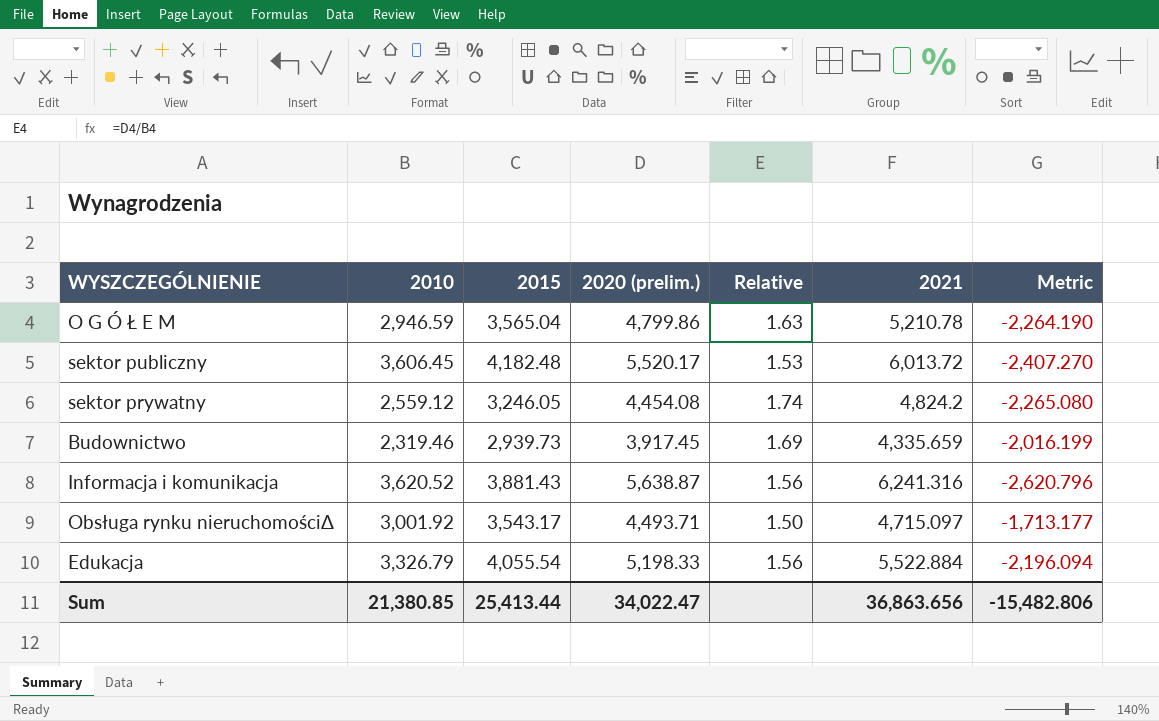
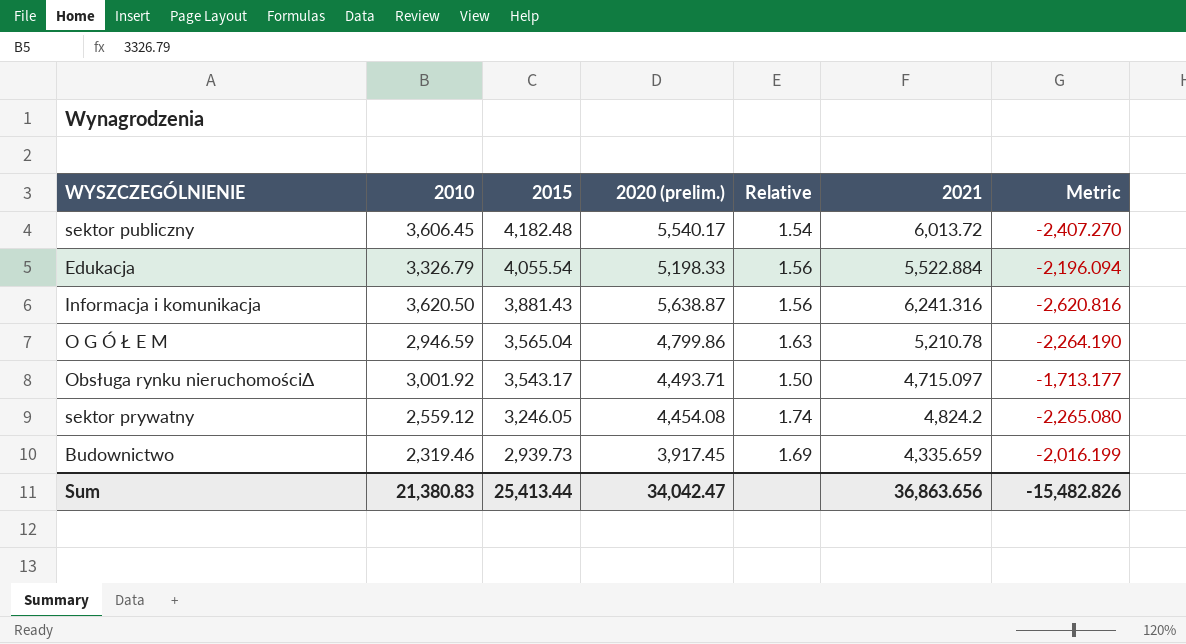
row order: none -> 2015 descending
sektor publiczny | 2020 (prelim.): 5,520.17 -> 5,540.17
sektor publiczny | Relative: 1.53 -> 1.54
Informacja i komunikacja | 2010: 3,620.52 -> 3,620.50
Informacja i komunikacja | Metric: -2,620.796 -> -2,620.816
Sum | 2010: 21,380.85 -> 21,380.83
Sum | 2020 (prelim.): 34,022.47 -> 34,042.47
Sum | Metric: -15,482.806 -> -15,482.826

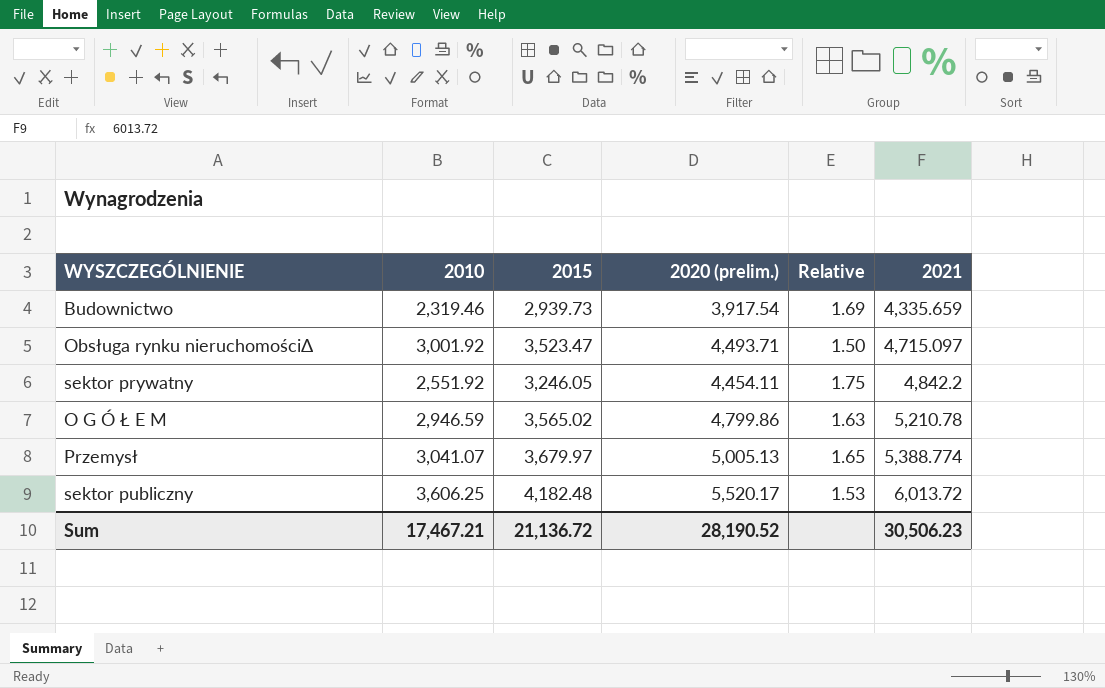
row order: 2015 descending -> 2021 ascending
column Metric | formula: [2010] - [2021] -> none
row Edukacja: 3,326.79 | 4,055.54 | 5,198.33 | 1.56 | 5,522.884 | -2,196.094 -> none
row Informacja i komunikacja: 3,620.50 | 3,881.43 | 5,638.87 | 1.56 | 6,241.316 | -2,620.816 -> none
Budownictwo | 2020 (prelim.): 3,917.45 -> 3,917.54
Obsługa rynku nieruchomościΔ | 2015: 3,543.17 -> 3,523.47
sektor prywatny | 2010: 2,559.12 -> 2,551.92
sektor prywatny | 2020 (prelim.): 4,454.08 -> 4,454.11
sektor prywatny | Relative: 1.74 -> 1.75
sektor prywatny | 2021: 4,824.2 -> 4,842.2
O G Ó Ł E M | 2015: 3,565.04 -> 3,565.02
row Przemysł: none -> 3,041.07 | 3,679.97 | 5,005.13 | 1.65 | 5,388.774
sektor publiczny | 2010: 3,606.45 -> 3,606.25
sektor publiczny | 2020 (prelim.): 5,540.17 -> 5,520.17
sektor publiczny | Relative: 1.54 -> 1.53
Sum | 2010: 21,380.83 -> 17,467.21
Sum | 2015: 25,413.44 -> 21,136.72
Sum | 2020 (prelim.): 34,042.47 -> 28,190.52
Sum | 2021: 36,863.656 -> 30,506.23

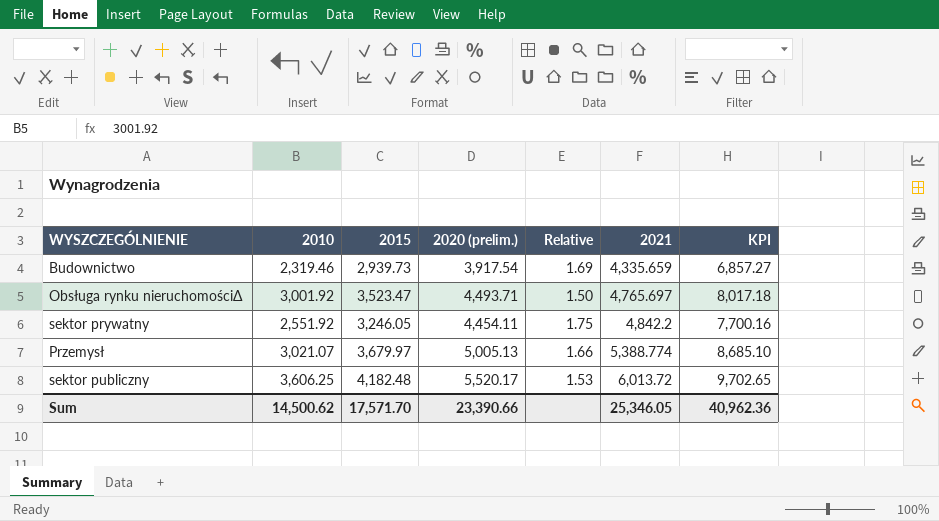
column KPI | formula: none -> [2015] + [2020 (prelim.)]
row O G Ó Ł E M: 2,946.59 | 3,565.02 | 4,799.86 | 1.63 | 5,210.78 -> none
Obsługa rynku nieruchomościΔ | 2021: 4,715.097 -> 4,765.697
Przemysł | 2010: 3,041.07 -> 3,021.07
Przemysł | Relative: 1.65 -> 1.66
Sum | 2010: 17,467.21 -> 14,500.62
Sum | 2015: 21,136.72 -> 17,571.70
Sum | 2020 (prelim.): 28,190.52 -> 23,390.66
Sum | 2021: 30,506.23 -> 25,346.05

